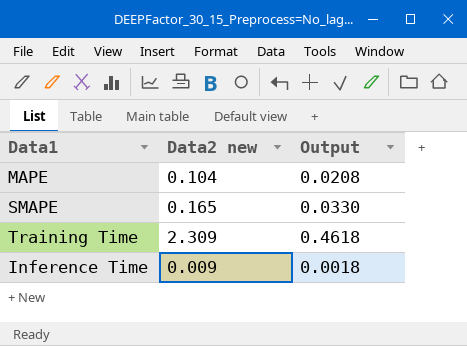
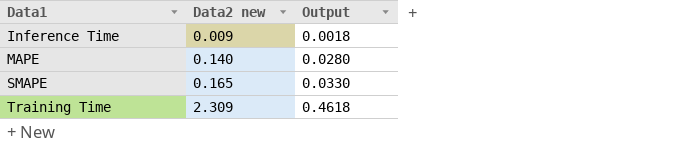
row order: none -> Data1 ascending
MAPE | Data2 new: 0.104 -> 0.140
MAPE | Output: 0.0208 -> 0.0280

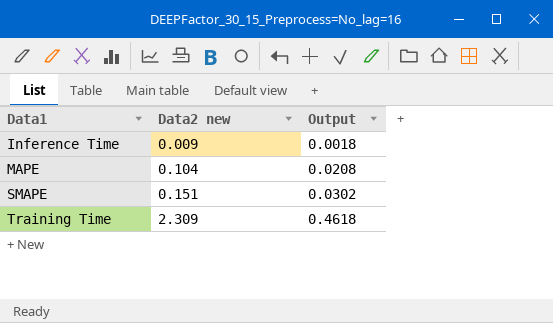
MAPE | Data2 new: 0.140 -> 0.104
MAPE | Output: 0.0280 -> 0.0208
SMAPE | Data2 new: 0.165 -> 0.151
SMAPE | Output: 0.0330 -> 0.0302

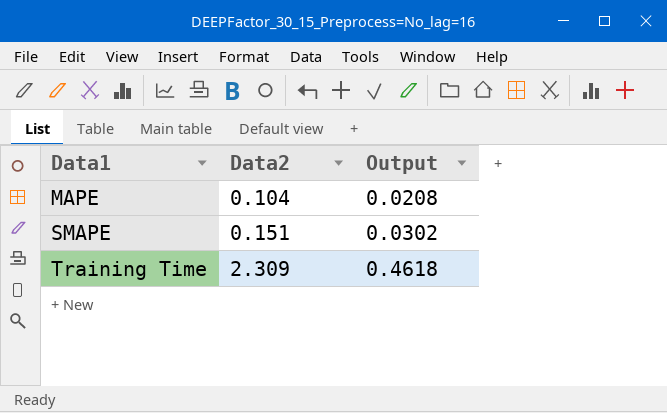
column name: Data2 new -> Data2
row Inference Time: 0.009 | 0.0018 -> none

